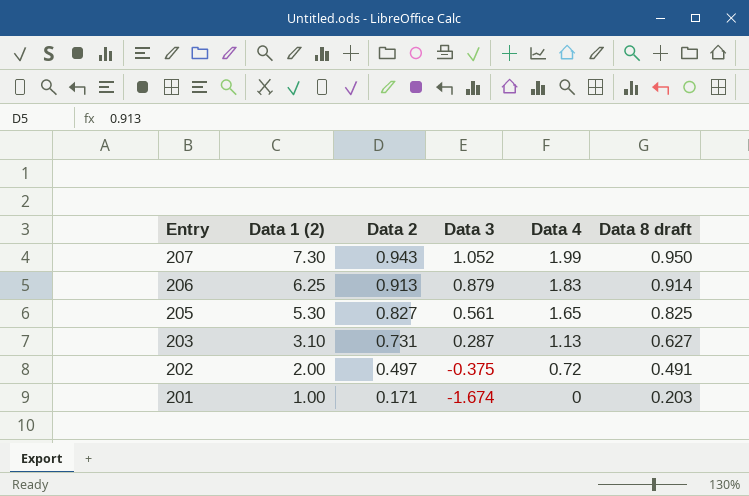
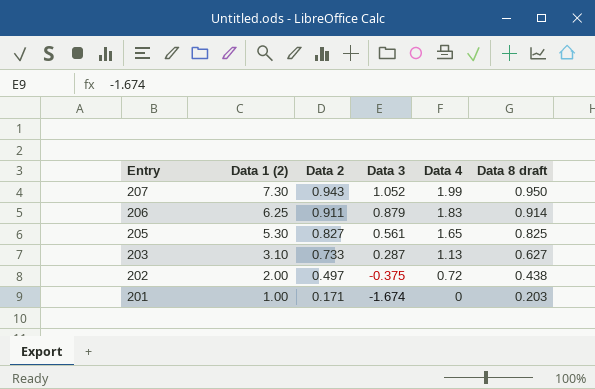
206 | Data 2: 0.913 -> 0.911
203 | Data 2: 0.731 -> 0.733
202 | Data 8 draft: 0.491 -> 0.438

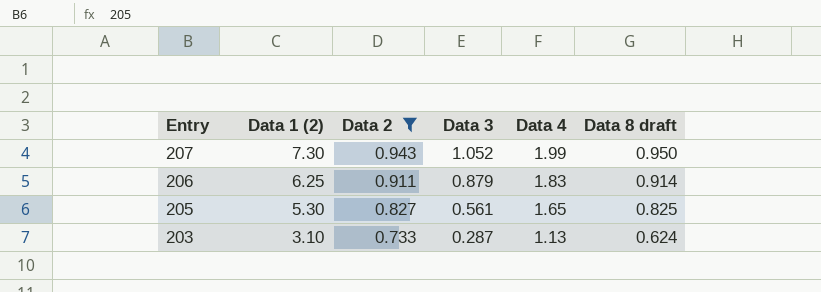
filter: none -> Data 2 >= 0.733
203 | Data 8 draft: 0.627 -> 0.624

